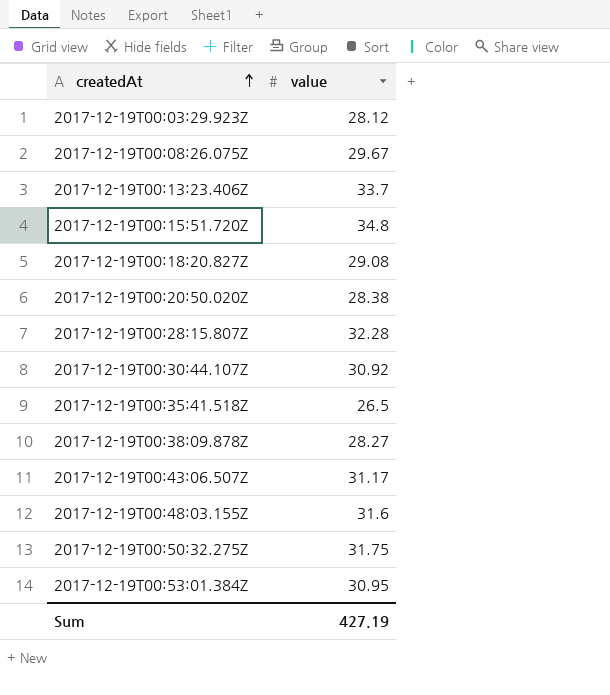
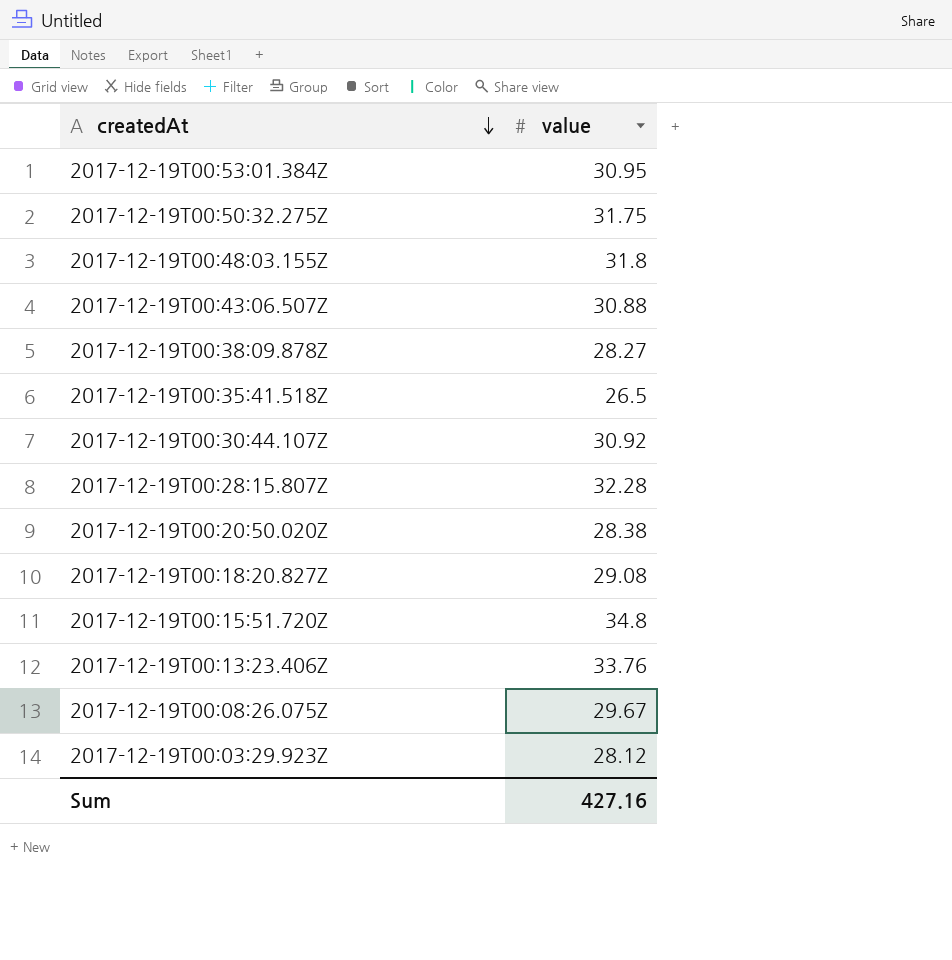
row order: createdAt ascending -> createdAt descending
2017-12-19T00:48:03.155Z | value: 31.6 -> 31.8
2017-12-19T00:43:06.507Z | value: 31.17 -> 30.88
2017-12-19T00:13:23.406Z | value: 33.7 -> 33.76
Sum | value: 427.19 -> 427.16

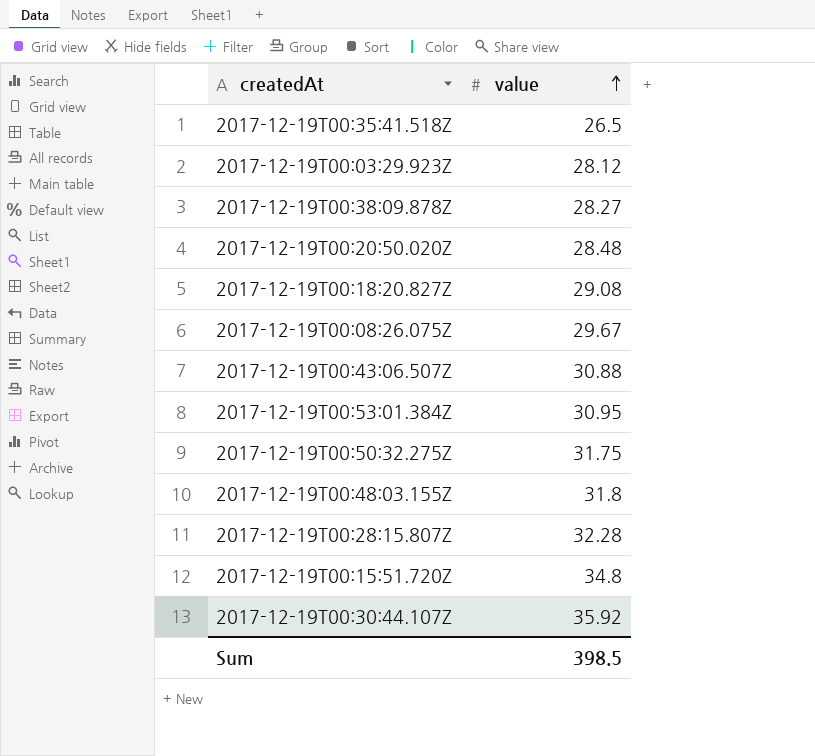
row order: createdAt descending -> value ascending
row 2017-12-19T00:13:23.406Z: 33.76 -> none
2017-12-19T00:20:50.020Z | value: 28.38 -> 28.48
2017-12-19T00:30:44.107Z | value: 30.92 -> 35.92
Sum | value: 427.16 -> 398.5

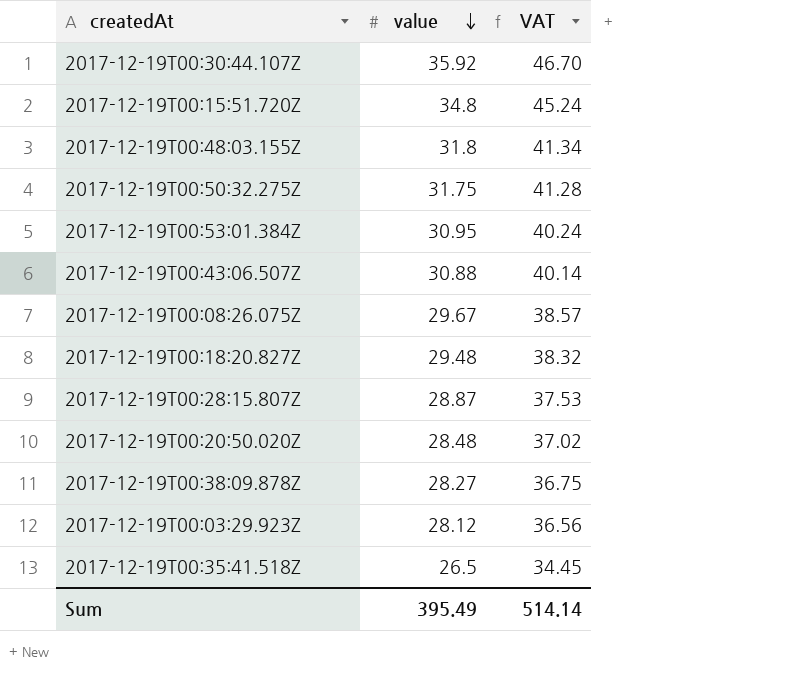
row order: value ascending -> value descending
column VAT | formula: none -> [value] * 1.3
2017-12-19T00:18:20.827Z | value: 29.08 -> 29.48
2017-12-19T00:28:15.807Z | value: 32.28 -> 28.87
Sum | value: 398.5 -> 395.49

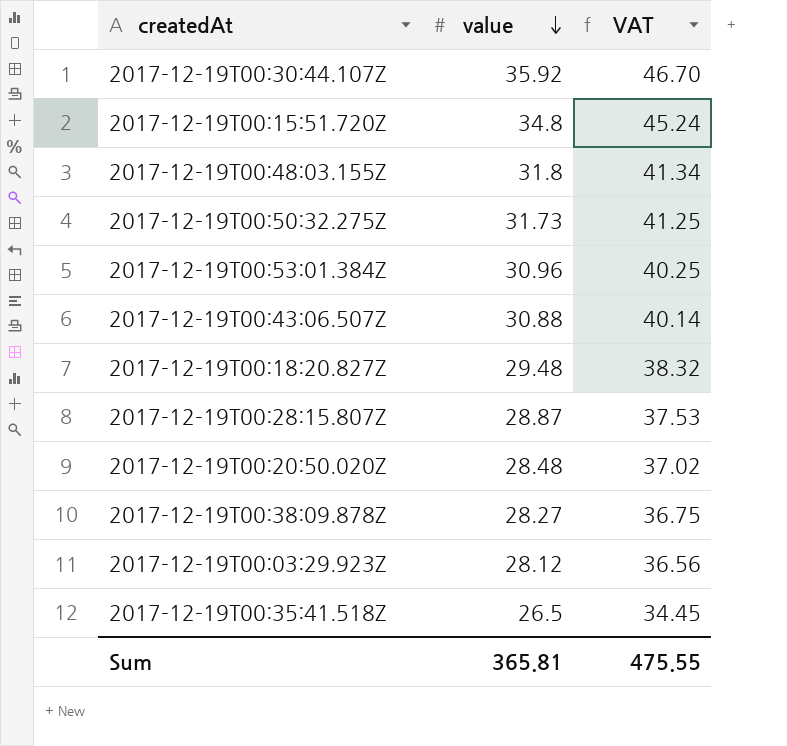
row 2017-12-19T00:08:26.075Z: 29.67 | 38.57 -> none
2017-12-19T00:50:32.275Z | value: 31.75 -> 31.73
2017-12-19T00:50:32.275Z | VAT: 41.28 -> 41.25
2017-12-19T00:53:01.384Z | value: 30.95 -> 30.96
2017-12-19T00:53:01.384Z | VAT: 40.24 -> 40.25
Sum | value: 395.49 -> 365.81
Sum | VAT: 514.14 -> 475.55

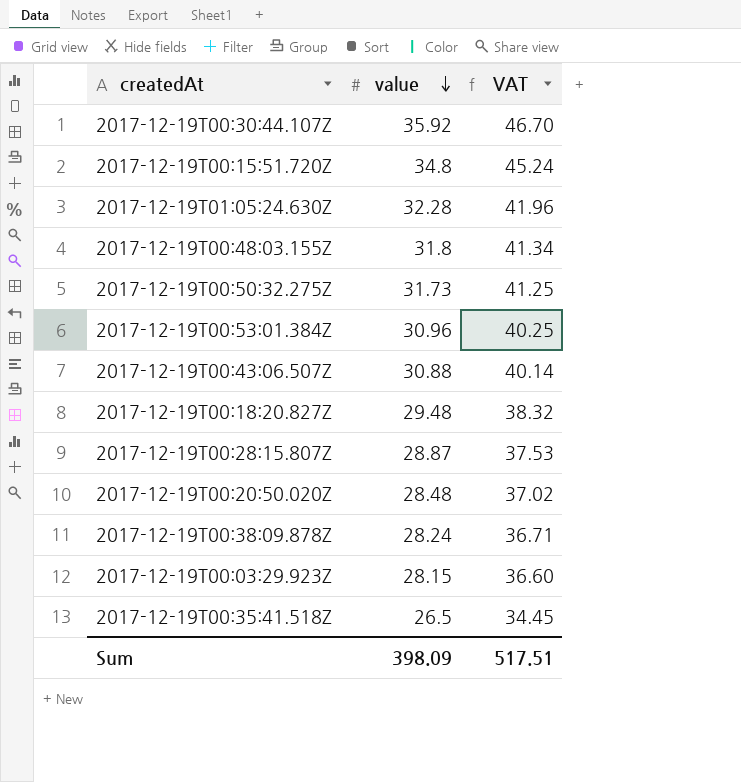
row 2017-12-19T01:05:24.630Z: none -> 32.28 | 41.96
2017-12-19T00:38:09.878Z | value: 28.27 -> 28.24
2017-12-19T00:38:09.878Z | VAT: 36.75 -> 36.71
2017-12-19T00:03:29.923Z | value: 28.12 -> 28.15
2017-12-19T00:03:29.923Z | VAT: 36.56 -> 36.60
Sum | value: 365.81 -> 398.09
Sum | VAT: 475.55 -> 517.51

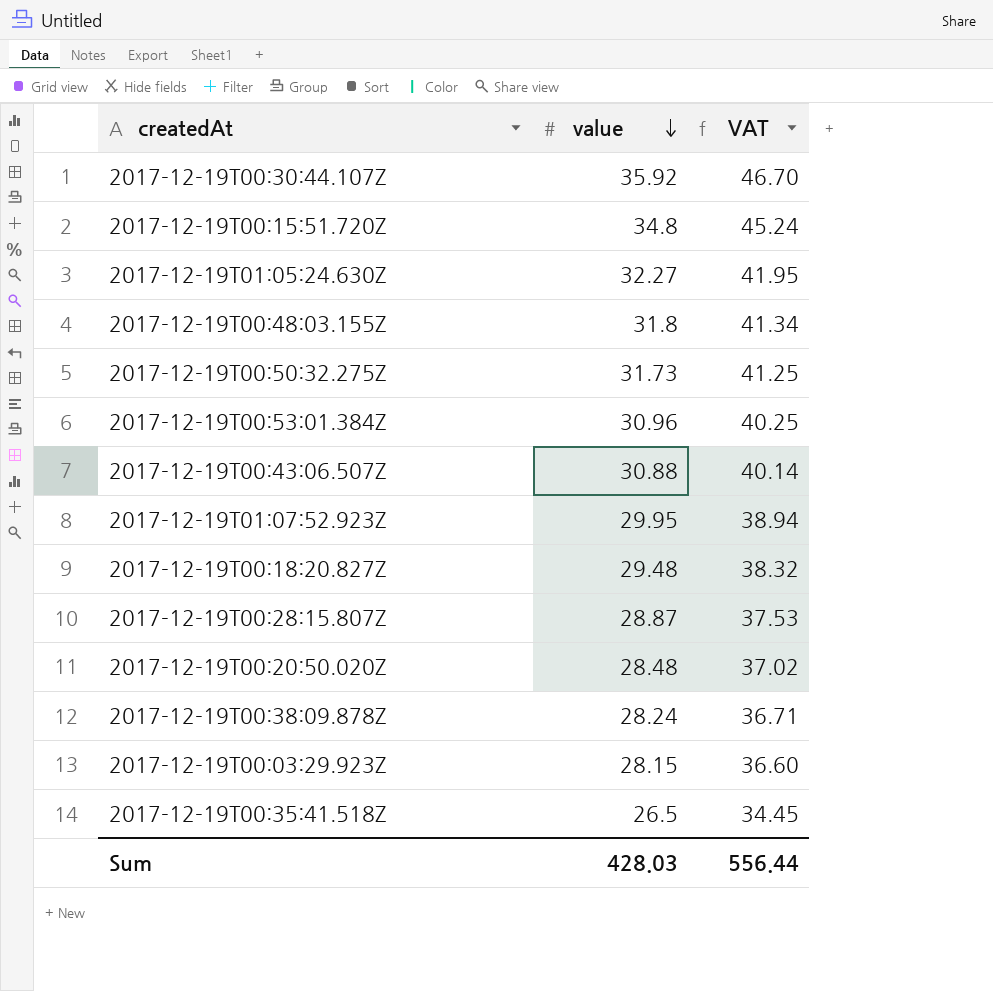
2017-12-19T01:05:24.630Z | value: 32.28 -> 32.27
2017-12-19T01:05:24.630Z | VAT: 41.96 -> 41.95
row 2017-12-19T01:07:52.923Z: none -> 29.95 | 38.94
Sum | value: 398.09 -> 428.03
Sum | VAT: 517.51 -> 556.44

